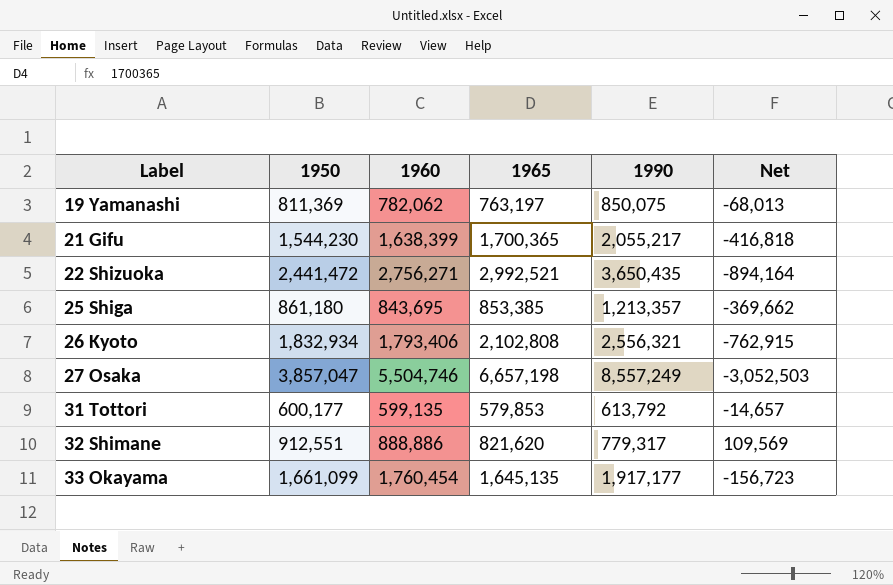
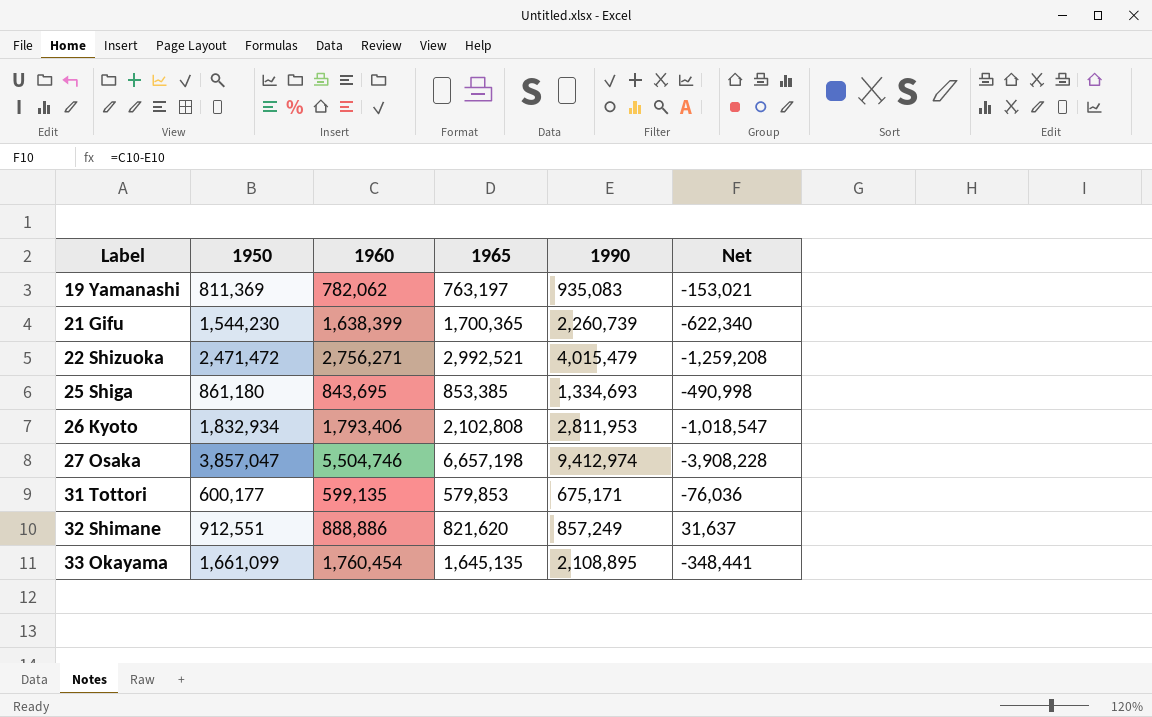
19 Yamanashi | 1990: 850,075 -> 935,083
19 Yamanashi | Net: -68,013 -> -153,021
21 Gifu | 1990: 2,055,217 -> 2,260,739
21 Gifu | Net: -416,818 -> -622,340
22 Shizuoka | 1950: 2,441,472 -> 2,471,472
22 Shizuoka | 1990: 3,650,435 -> 4,015,479
22 Shizuoka | Net: -894,164 -> -1,259,208
25 Shiga | 1990: 1,213,357 -> 1,334,693
25 Shiga | Net: -369,662 -> -490,998
26 Kyoto | 1990: 2,556,321 -> 2,811,953
26 Kyoto | Net: -762,915 -> -1,018,547
27 Osaka | 1990: 8,557,249 -> 9,412,974
27 Osaka | Net: -3,052,503 -> -3,908,228
31 Tottori | 1990: 613,792 -> 675,171
31 Tottori | Net: -14,657 -> -76,036
32 Shimane | 1990: 779,317 -> 857,249
32 Shimane | Net: 109,569 -> 31,637
33 Okayama | 1990: 1,917,177 -> 2,108,895
33 Okayama | Net: -156,723 -> -348,441

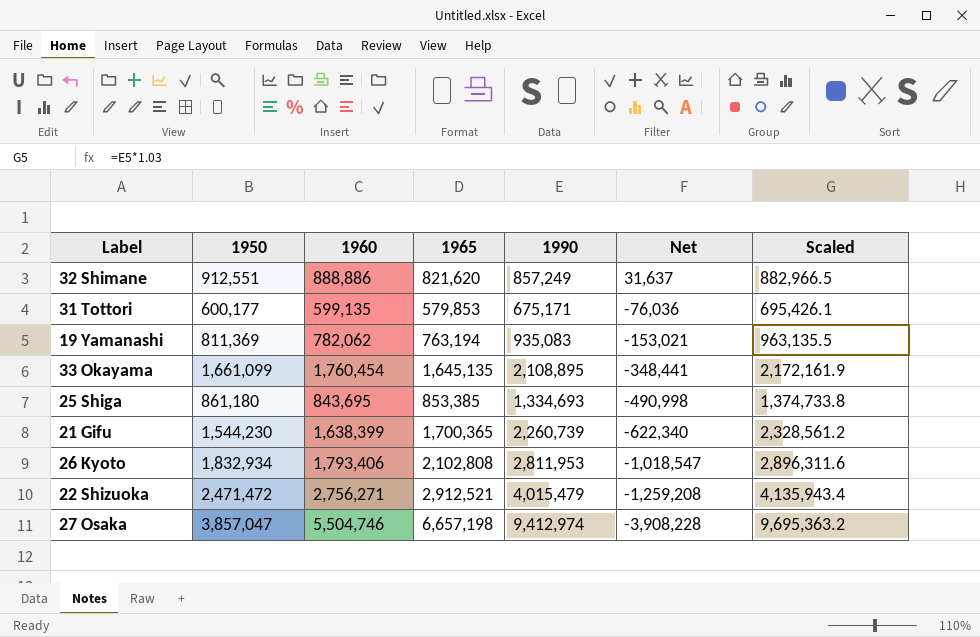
row order: Label ascending -> Net descending
column Scaled | formula: none -> [1990] * 1.03
19 Yamanashi | 1965: 763,197 -> 763,194
22 Shizuoka | 1965: 2,992,521 -> 2,912,521

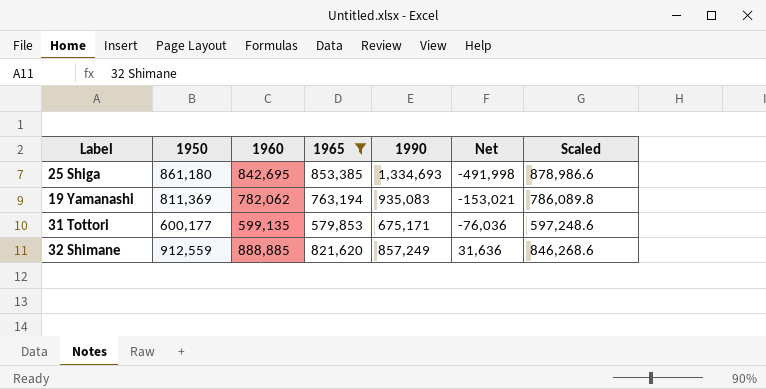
filter: none -> 1965 <= 853,385
row order: Net descending -> Net ascending
column Scaled | formula: [1990] * 1.03 -> [1965] * 1.03
25 Shiga | 1960: 843,695 -> 842,695
25 Shiga | Net: -490,998 -> -491,998
32 Shimane | 1950: 912,551 -> 912,559
32 Shimane | 1960: 888,886 -> 888,885
32 Shimane | Net: 31,637 -> 31,636

